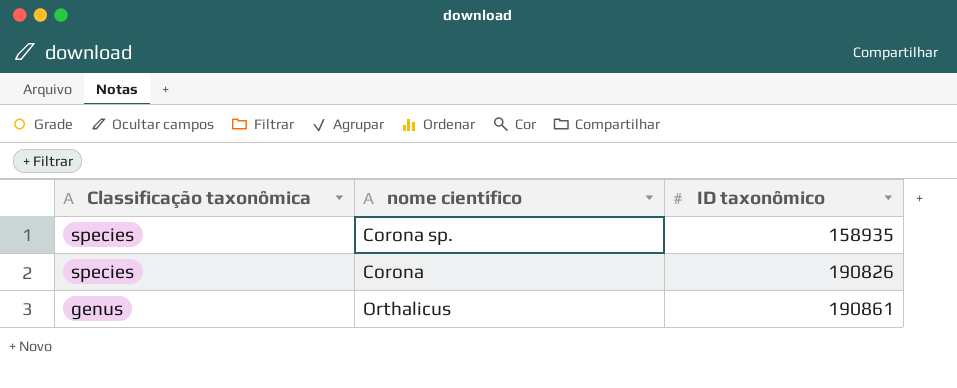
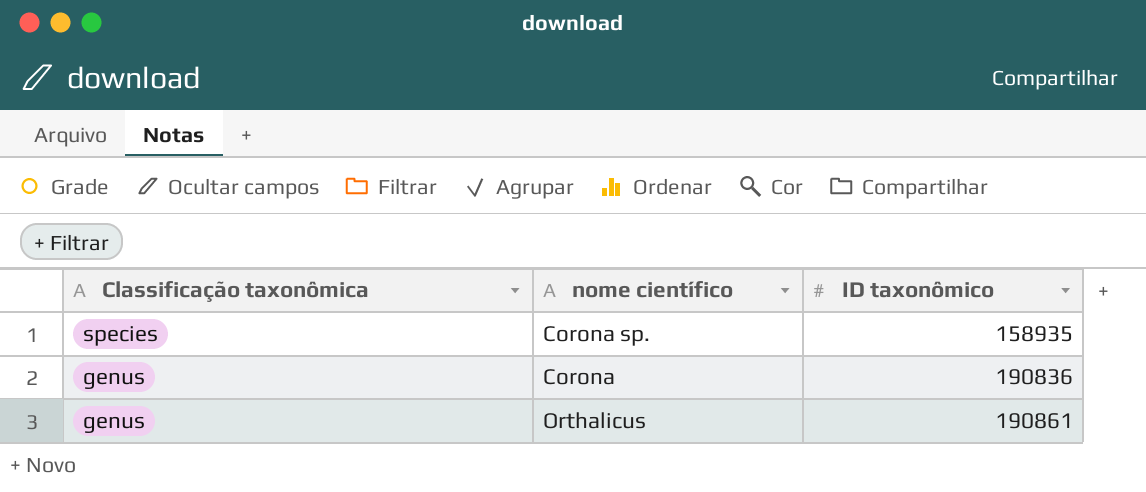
Corona | Classificação taxonômica: species -> genus
Corona | ID taxonômico: 190826 -> 190836

